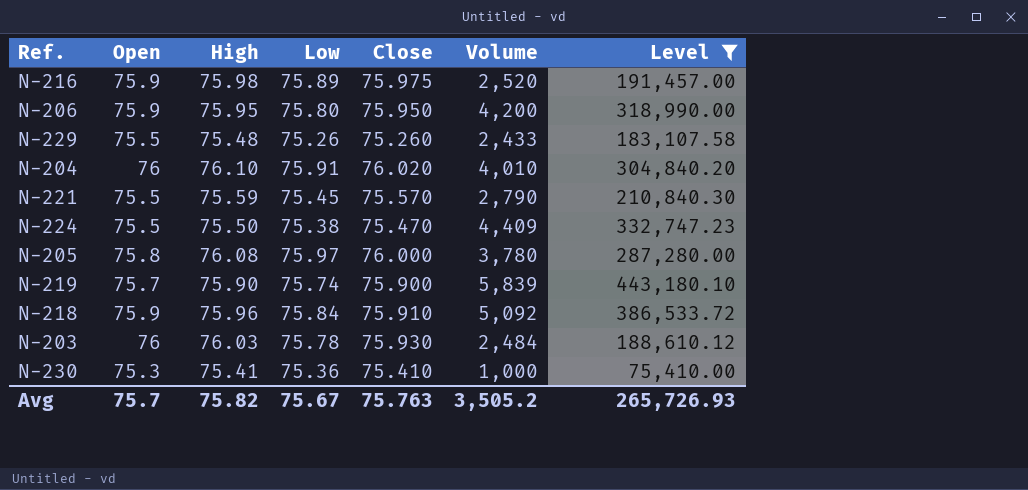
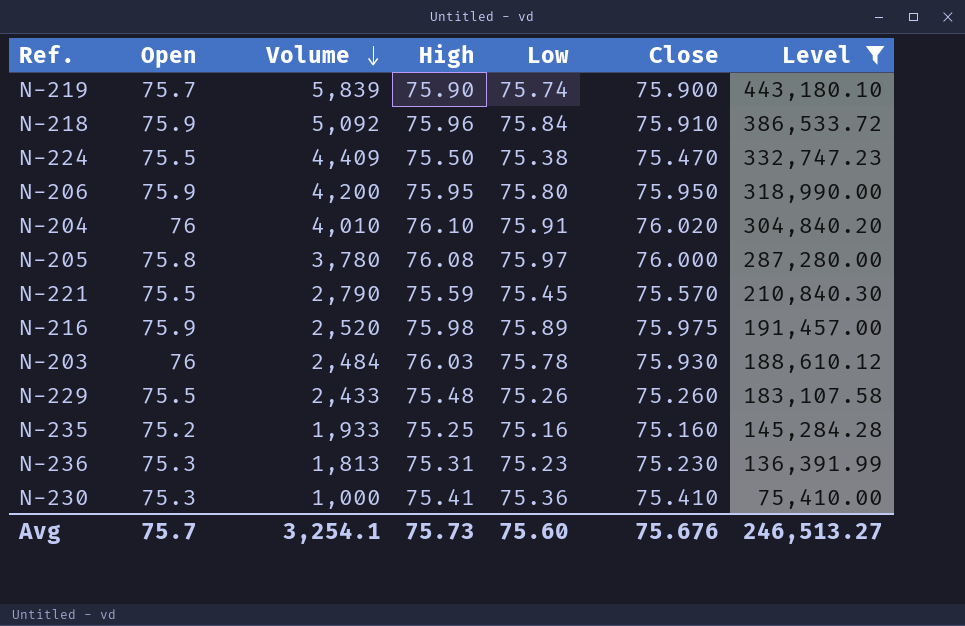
row order: none -> Volume descending
column Volume | position: 6 -> 3
row N-235: none -> 75.2 | 1,933 | 75.25 | 75.16 | 75.160 | 145,284.28
row N-236: none -> 75.3 | 1,813 | 75.31 | 75.23 | 75.230 | 136,391.99
Avg | Volume: 3,505.2 -> 3,254.1
Avg | High: 75.82 -> 75.73
Avg | Low: 75.67 -> 75.60
Avg | Close: 75.763 -> 75.676
Avg | Level: 265,726.93 -> 246,513.27

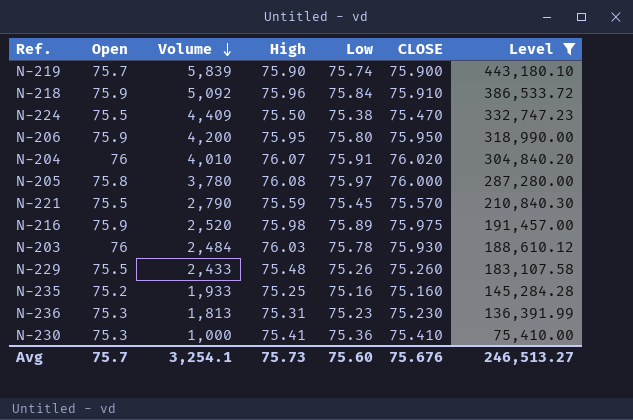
column name: Close -> CLOSE
N-204 | High: 76.10 -> 76.07

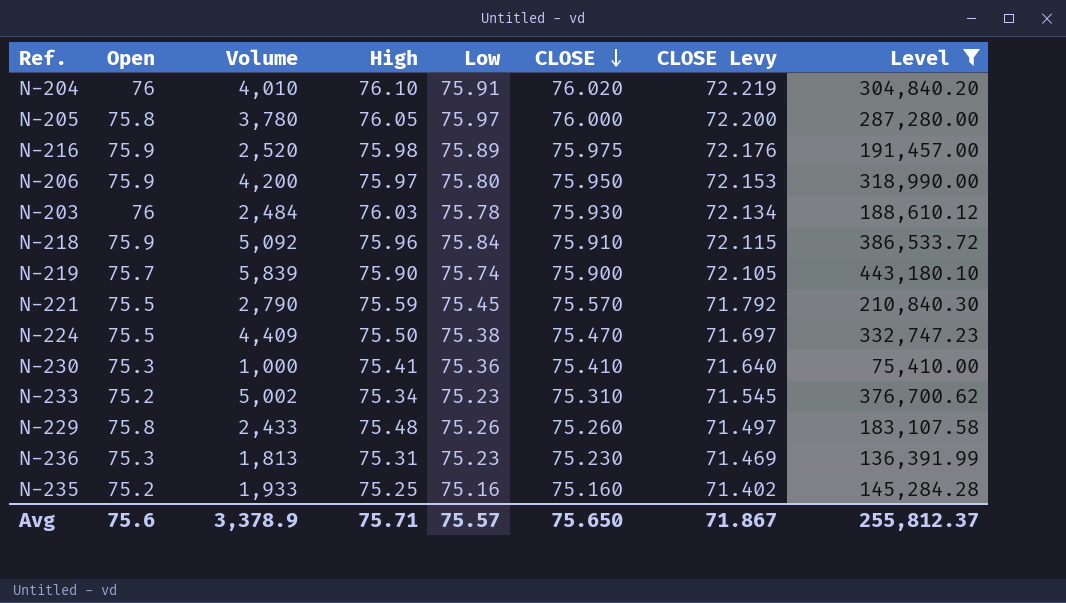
row order: Volume descending -> CLOSE descending
column CLOSE Levy | formula: none -> [CLOSE] * 0.95
N-204 | High: 76.07 -> 76.10
N-205 | High: 76.08 -> 76.05
N-206 | High: 75.95 -> 75.97
row N-233: none -> 75.2 | 5,002 | 75.34 | 75.23 | 75.310 | 71.545 | 376,700.62
N-229 | Open: 75.5 -> 75.8
Avg | Open: 75.7 -> 75.6
Avg | Volume: 3,254.1 -> 3,378.9
Avg | High: 75.73 -> 75.71
Avg | Low: 75.60 -> 75.57
Avg | CLOSE: 75.676 -> 75.650
Avg | Level: 246,513.27 -> 255,812.37

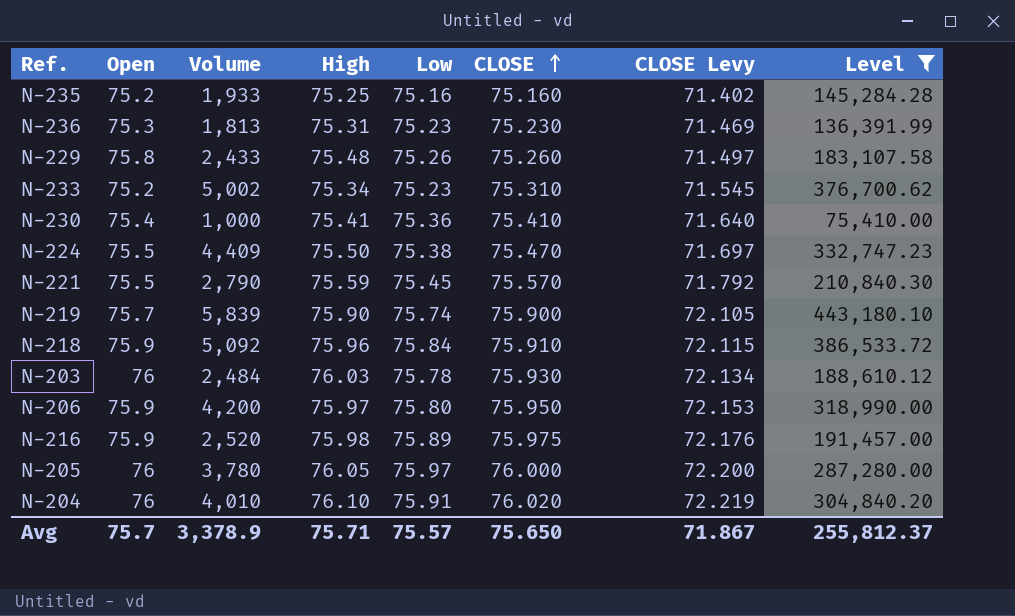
row order: CLOSE descending -> CLOSE ascending
N-230 | Open: 75.3 -> 75.4
N-205 | Open: 75.8 -> 76
Avg | Open: 75.6 -> 75.7

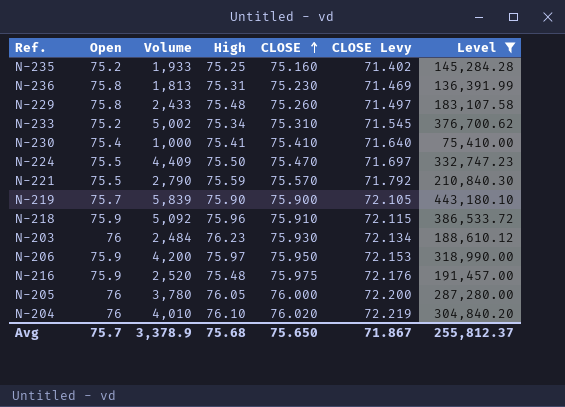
column Low | position: 5 -> none
N-236 | Open: 75.3 -> 75.8
N-203 | High: 76.03 -> 76.23
N-216 | High: 75.98 -> 75.48
Avg | High: 75.71 -> 75.68

